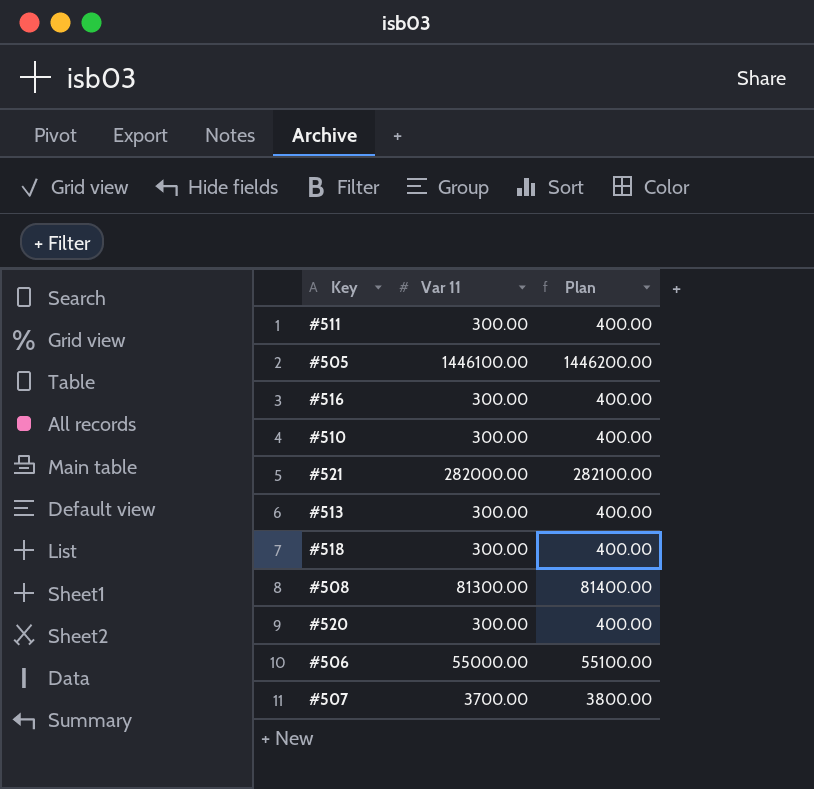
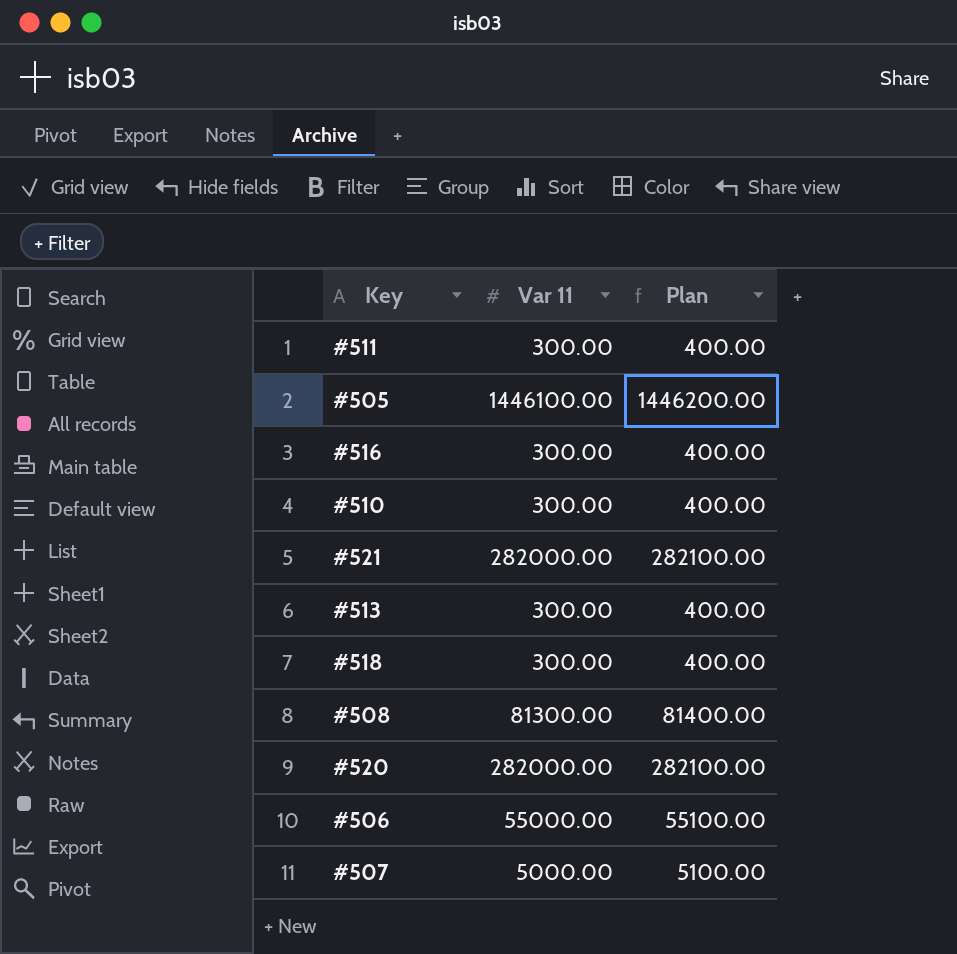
#520 | Var 11: 300.00 -> 282000.00
#520 | Plan: 400.00 -> 282100.00
#507 | Var 11: 3700.00 -> 5000.00
#507 | Plan: 3800.00 -> 5100.00

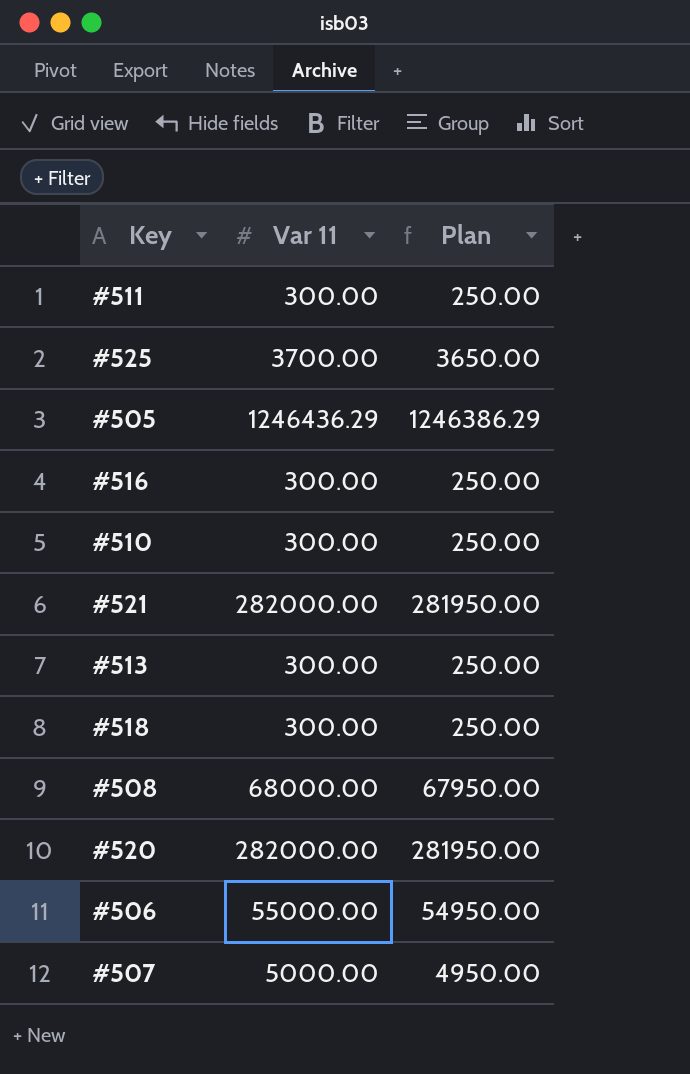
column Plan | formula: [Var 11] + 100 -> [Var 11] - 50
row #525: none -> 3700.00 | 3650.00
#505 | Var 11: 1446100.00 -> 1246436.29
#508 | Var 11: 81300.00 -> 68000.00

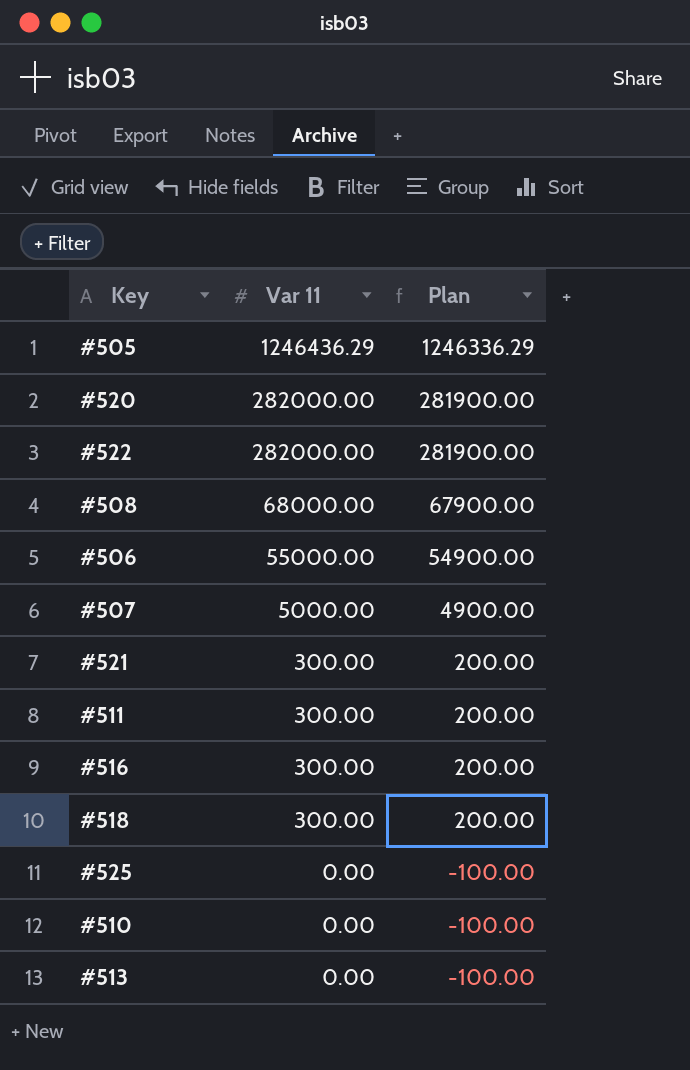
row order: none -> Var 11 descending
column Plan | formula: [Var 11] - 50 -> [Var 11] - 100
row #522: none -> 282000.00 | 281900.00
#521 | Var 11: 282000.00 -> 300.00
#525 | Var 11: 3700.00 -> 0.00
#510 | Var 11: 300.00 -> 0.00
#513 | Var 11: 300.00 -> 0.00

